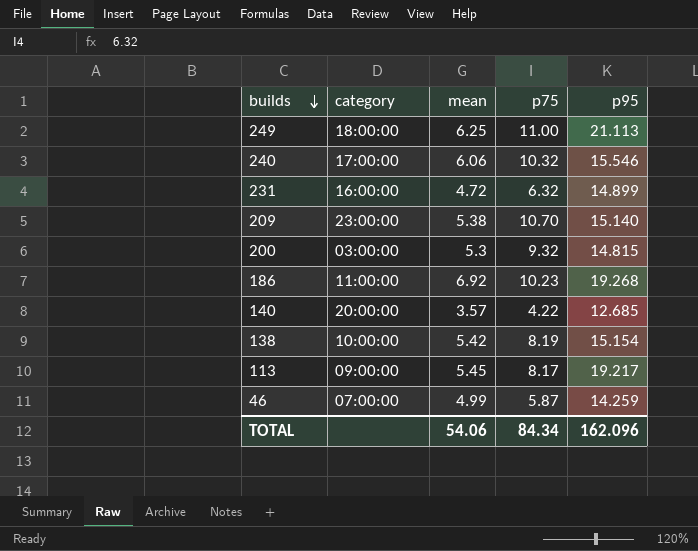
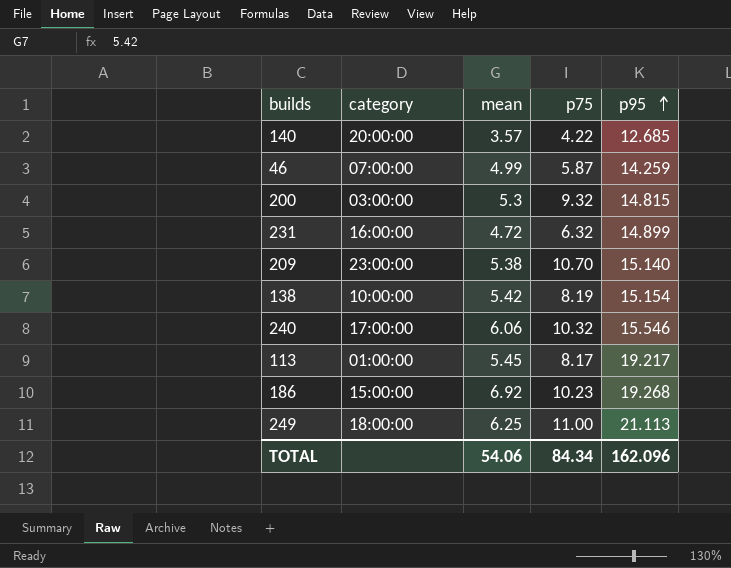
row order: builds descending -> p95 ascending
113 | category: 09:00:00 -> 01:00:00
186 | category: 11:00:00 -> 15:00:00

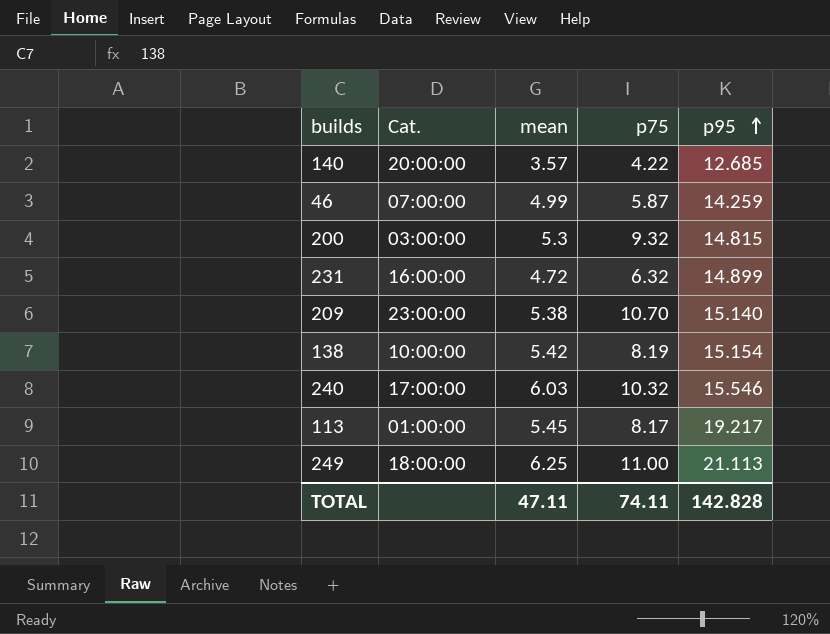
column name: category -> Cat.
row 186: 15:00:00 | 6.92 | 10.23 | 19.268 -> none
240 | mean: 6.06 -> 6.03
TOTAL | mean: 54.06 -> 47.11
TOTAL | p75: 84.34 -> 74.11
TOTAL | p95: 162.096 -> 142.828

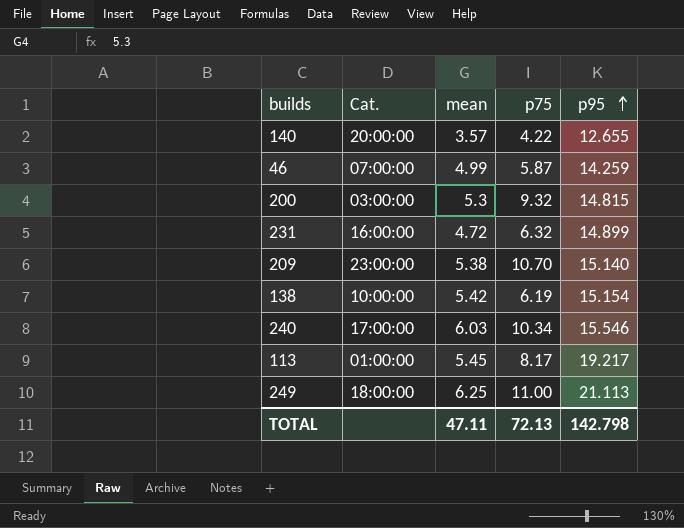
140 | p95: 12.685 -> 12.655
138 | p75: 8.19 -> 6.19
240 | p75: 10.32 -> 10.34
TOTAL | p75: 74.11 -> 72.13
TOTAL | p95: 142.828 -> 142.798

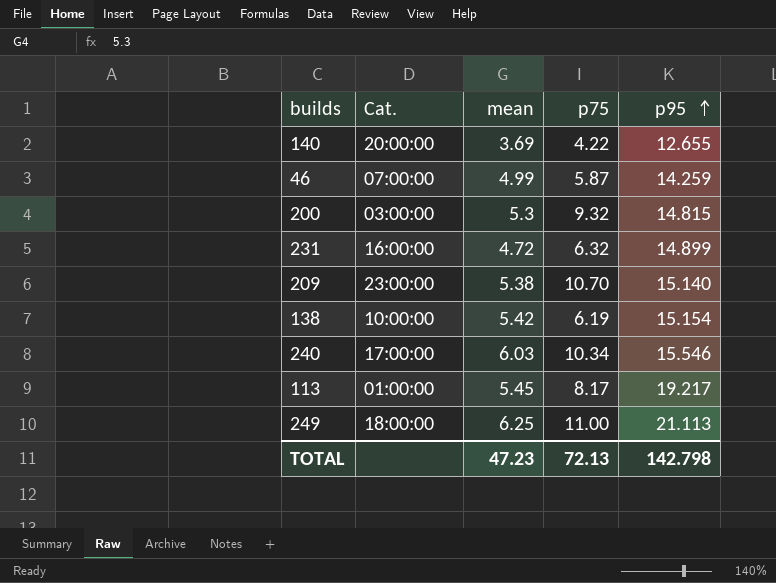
140 | mean: 3.57 -> 3.69
TOTAL | mean: 47.11 -> 47.23

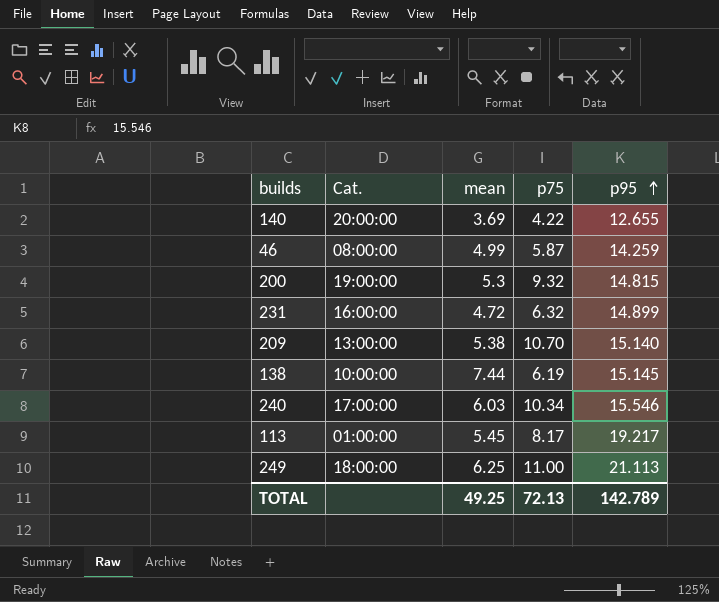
46 | Cat.: 07:00:00 -> 08:00:00
200 | Cat.: 03:00:00 -> 19:00:00
209 | Cat.: 23:00:00 -> 13:00:00
138 | mean: 5.42 -> 7.44
138 | p95: 15.154 -> 15.145
TOTAL | mean: 47.23 -> 49.25
TOTAL | p95: 142.798 -> 142.789

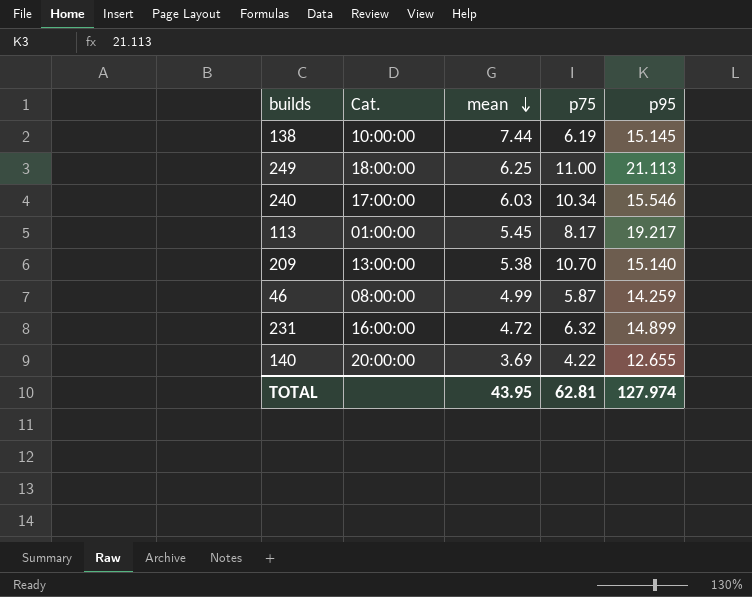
row order: p95 ascending -> mean descending
row 200: 19:00:00 | 5.3 | 9.32 | 14.815 -> none
TOTAL | mean: 49.25 -> 43.95
TOTAL | p75: 72.13 -> 62.81
TOTAL | p95: 142.789 -> 127.974

